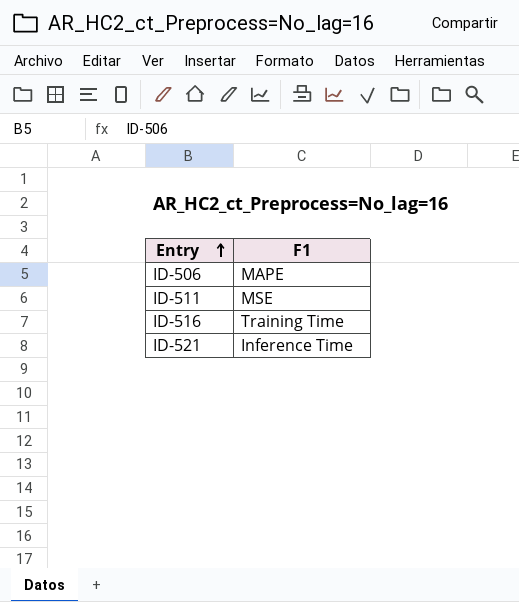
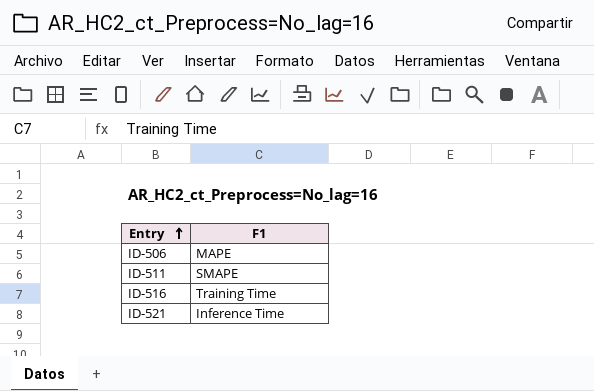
ID-511 | F1: MSE -> SMAPE

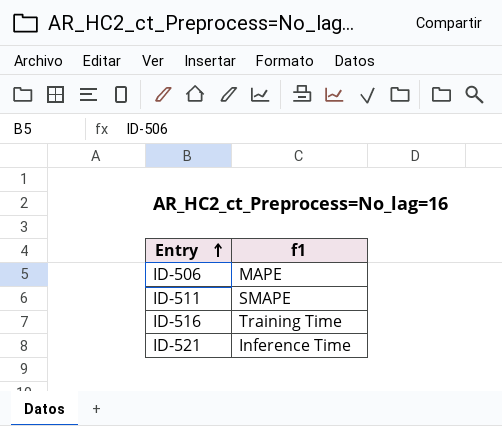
column name: F1 -> f1

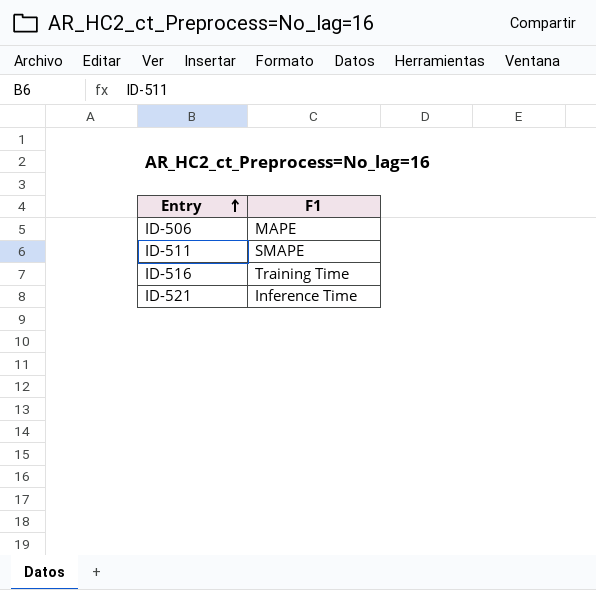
column name: f1 -> F1

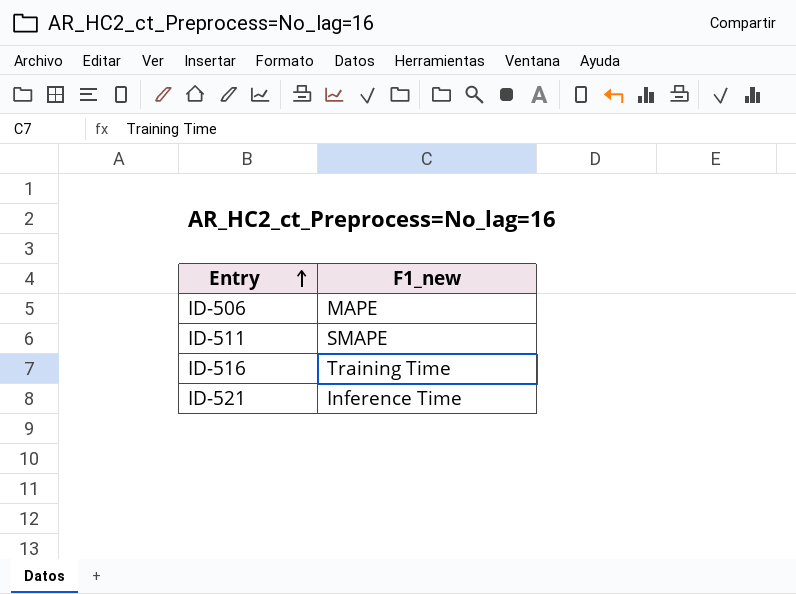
column name: F1 -> F1_new

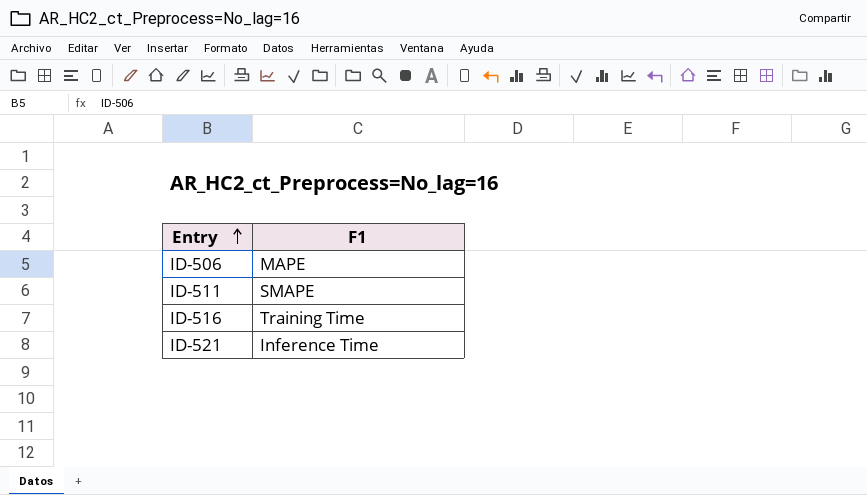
column name: F1_new -> F1

